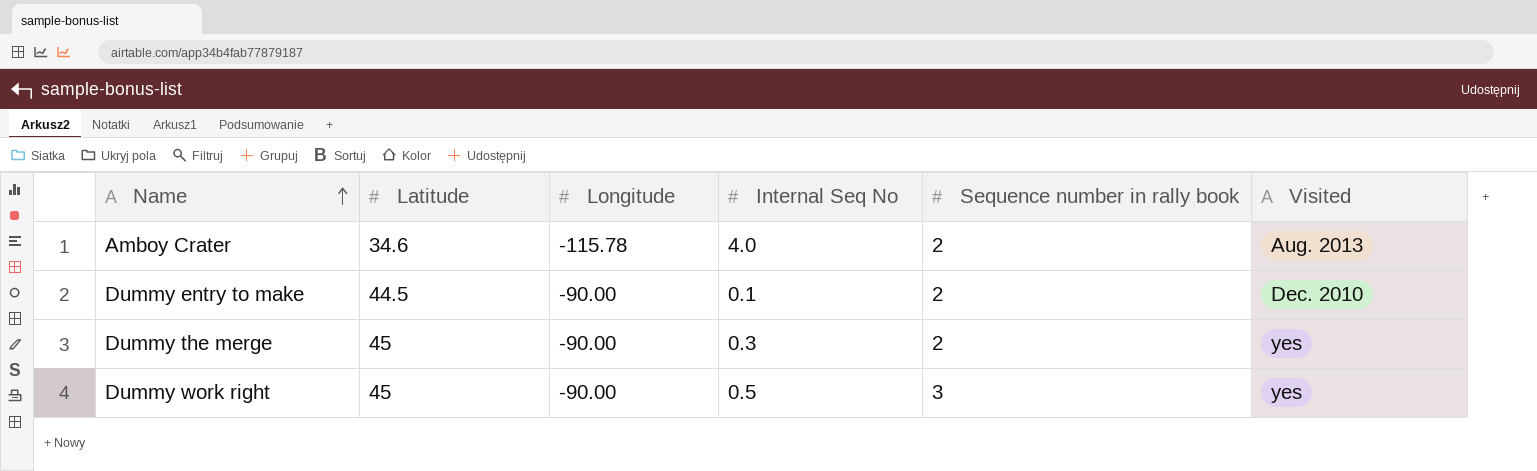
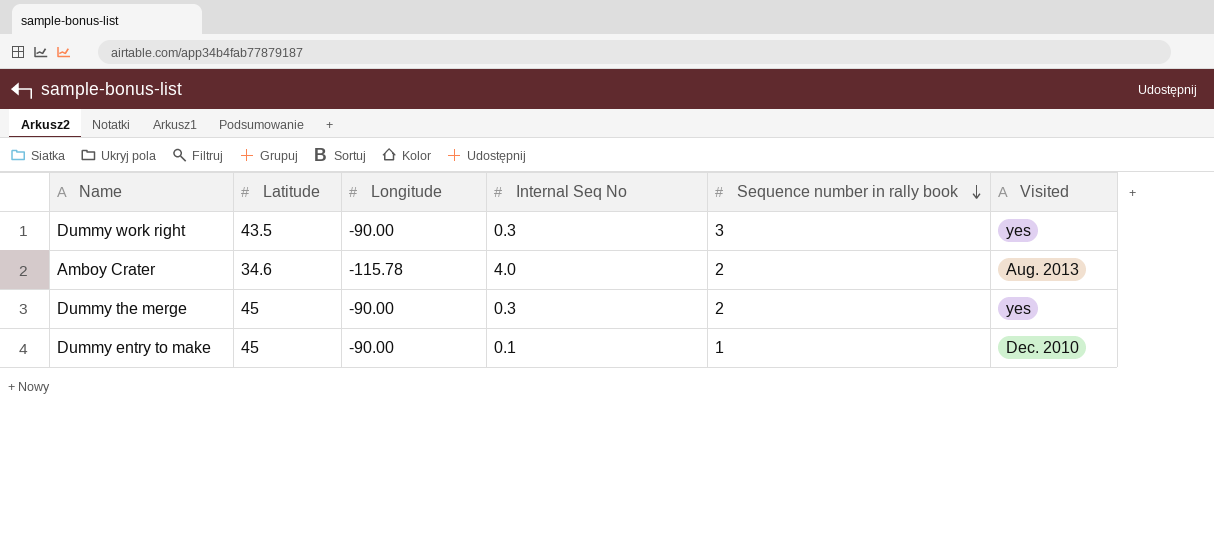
row order: Name ascending -> Sequence number in rally book descending
Dummy work right | Latitude: 45 -> 43.5
Dummy work right | Internal Seq No: 0.5 -> 0.3
Dummy entry to make | Latitude: 44.5 -> 45
Dummy entry to make | Sequence number in rally book: 2 -> 1

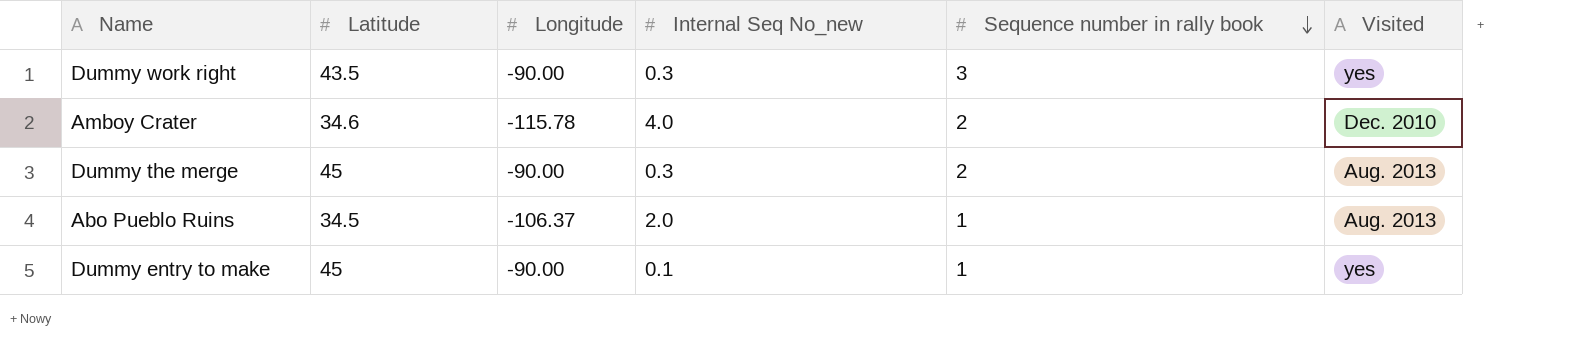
column name: Internal Seq No -> Internal Seq No_new
Amboy Crater | Visited: Aug. 2013 -> Dec. 2010
Dummy the merge | Visited: yes -> Aug. 2013
row Abo Pueblo Ruins: none -> 34.5 | -106.37 | 2.0 | 1 | Aug. 2013
Dummy entry to make | Visited: Dec. 2010 -> yes

